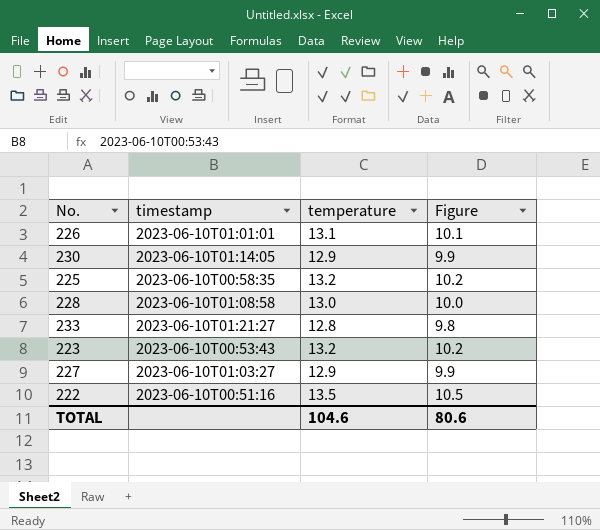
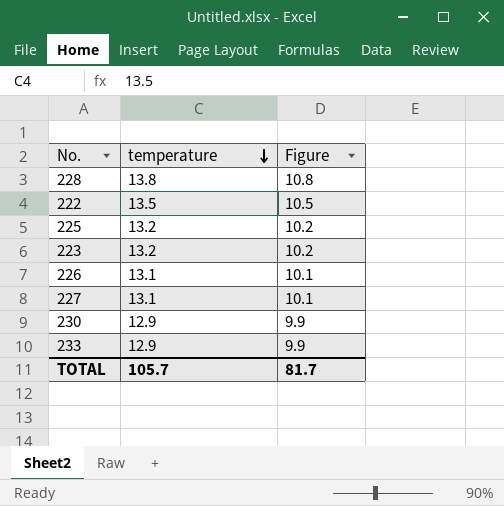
row order: none -> temperature descending
column timestamp | position: 2 -> none
228 | temperature: 13.0 -> 13.8
228 | Figure: 10.0 -> 10.8
227 | temperature: 12.9 -> 13.1
227 | Figure: 9.9 -> 10.1
233 | temperature: 12.8 -> 12.9
233 | Figure: 9.8 -> 9.9
TOTAL | temperature: 104.6 -> 105.7
TOTAL | Figure: 80.6 -> 81.7

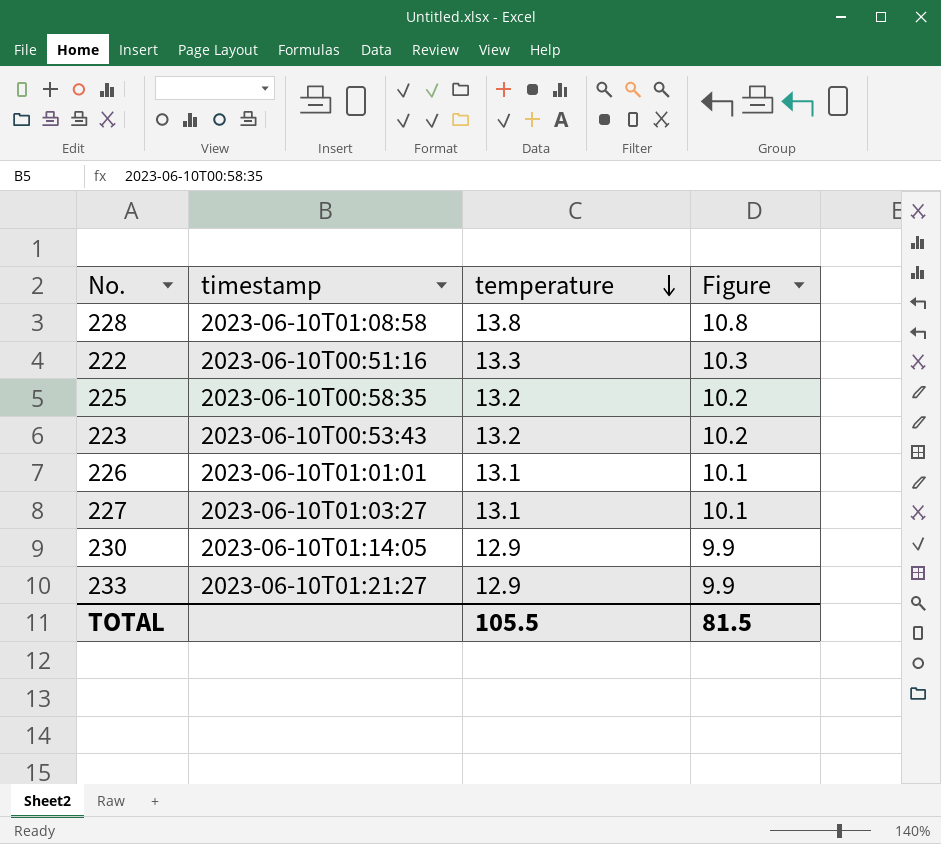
column timestamp | position: none -> 2
222 | temperature: 13.5 -> 13.3
222 | Figure: 10.5 -> 10.3
TOTAL | temperature: 105.7 -> 105.5
TOTAL | Figure: 81.7 -> 81.5

